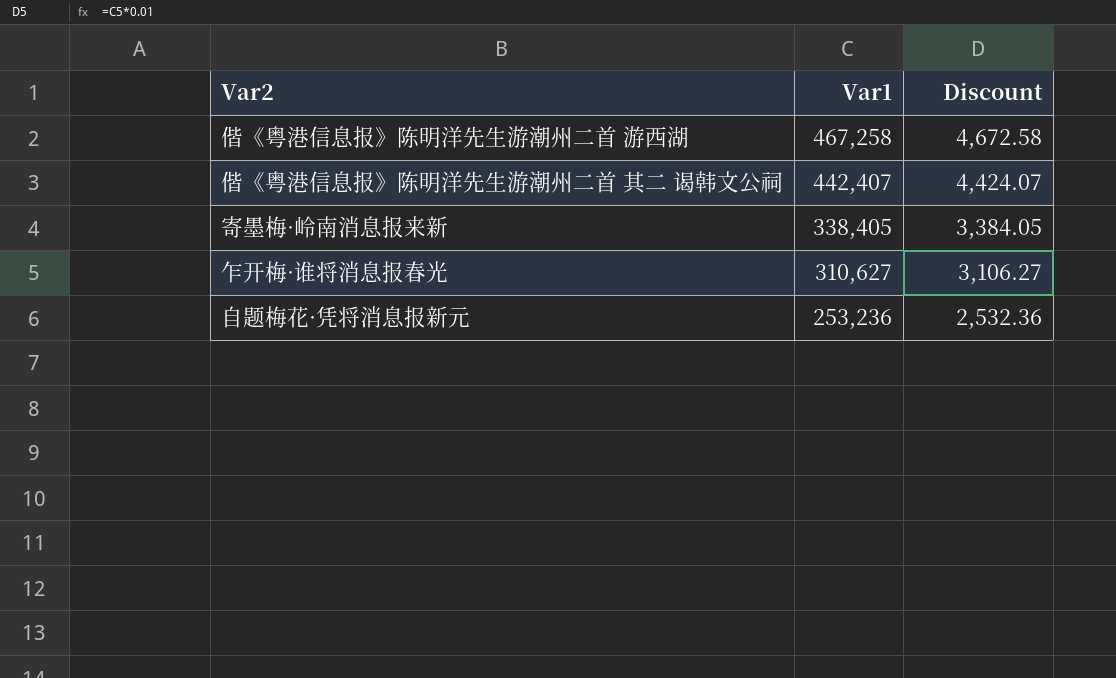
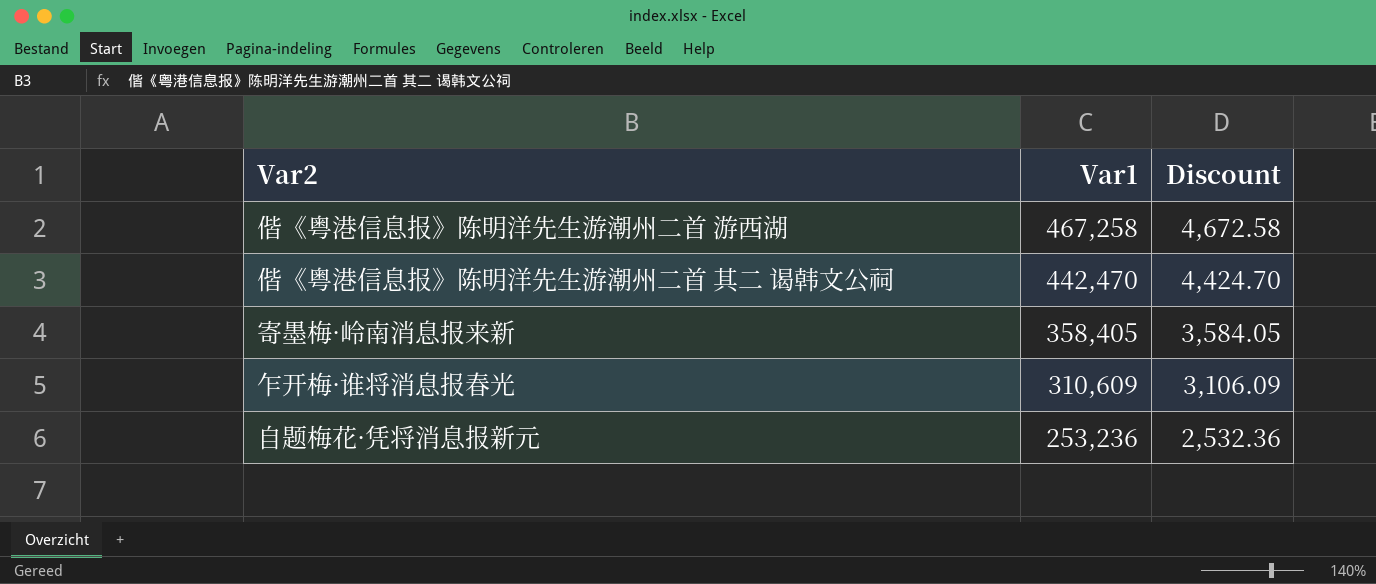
偕《粤港信息报》陈明洋先生游潮州二首 其二 谒韩文公祠 | Var1: 442,407 -> 442,470
偕《粤港信息报》陈明洋先生游潮州二首 其二 谒韩文公祠 | Discount: 4,424.07 -> 4,424.70
寄墨梅·岭南消息报来新 | Var1: 338,405 -> 358,405
寄墨梅·岭南消息报来新 | Discount: 3,384.05 -> 3,584.05
乍开梅·谁将消息报春光 | Var1: 310,627 -> 310,609
乍开梅·谁将消息报春光 | Discount: 3,106.27 -> 3,106.09

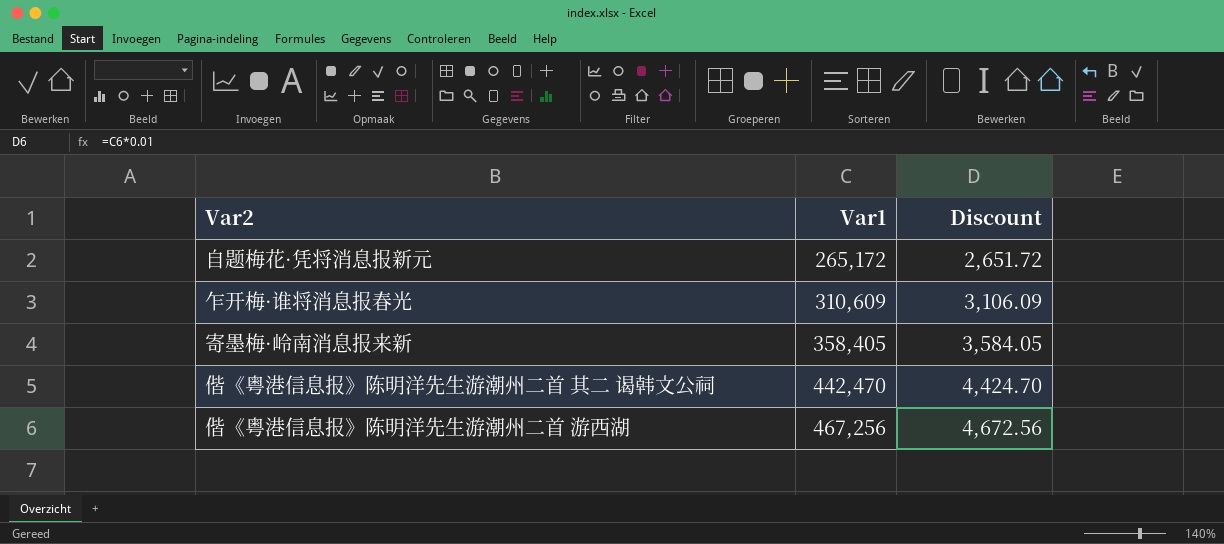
row order: Var1 descending -> Var1 ascending
自题梅花·凭将消息报新元 | Var1: 253,236 -> 265,172
自题梅花·凭将消息报新元 | Discount: 2,532.36 -> 2,651.72
偕《粤港信息报》陈明洋先生游潮州二首 游西湖 | Var1: 467,258 -> 467,256
偕《粤港信息报》陈明洋先生游潮州二首 游西湖 | Discount: 4,672.58 -> 4,672.56

